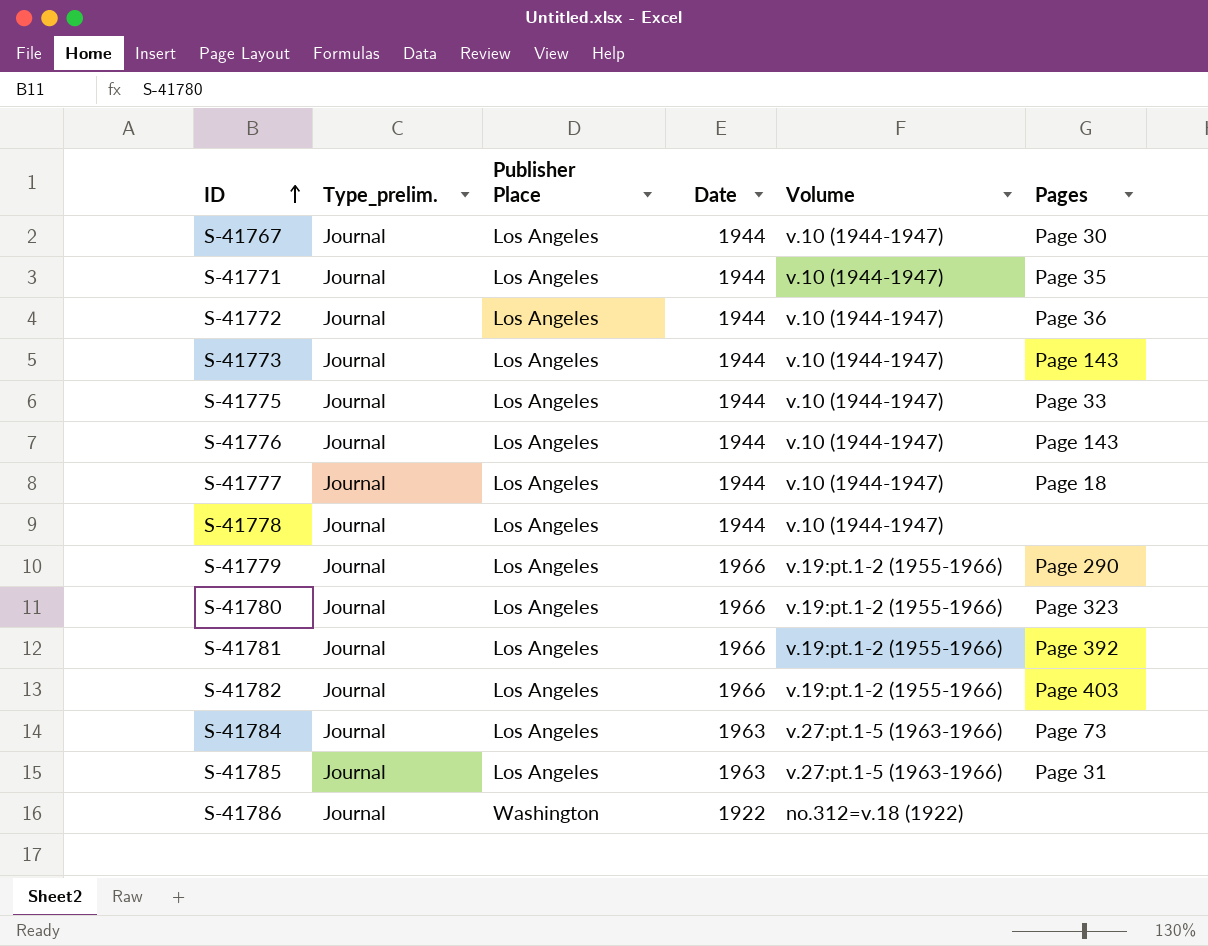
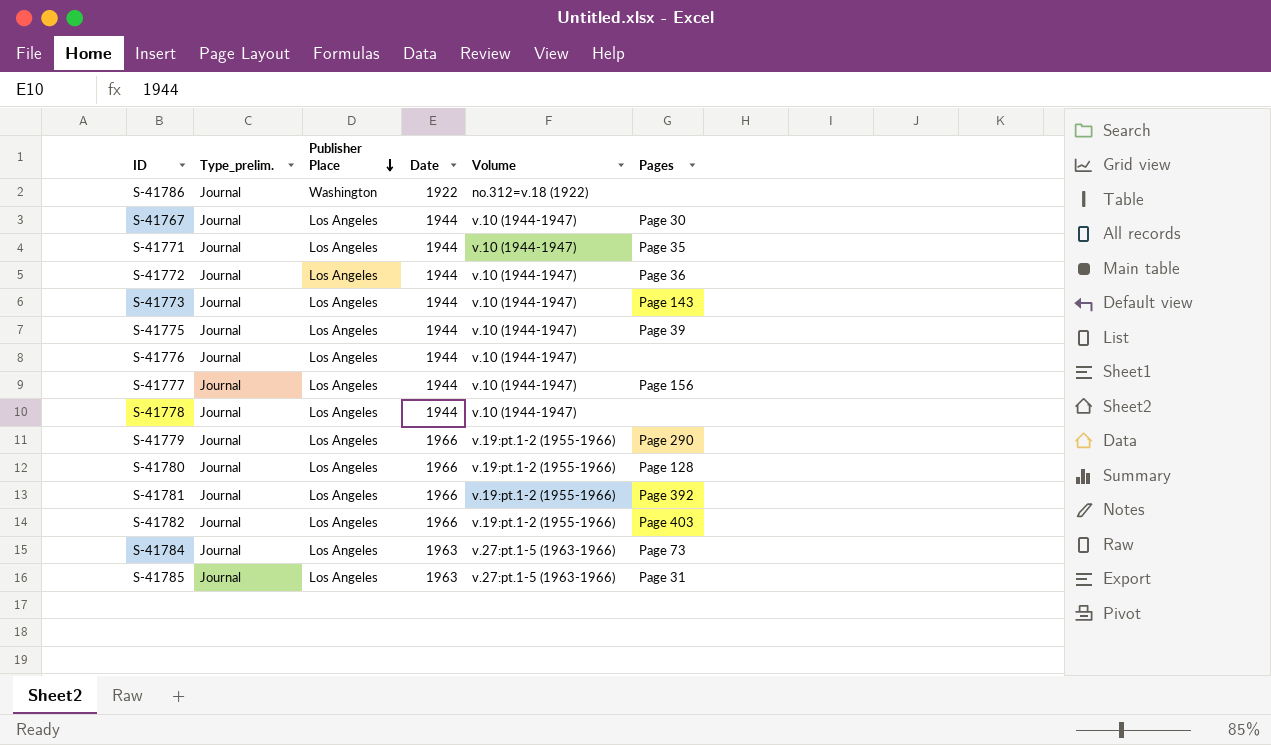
row order: ID ascending -> Publisher Place descending
S-41775 | Pages: Page 33 -> Page 39
S-41776 | Pages: Page 143 -> none
S-41777 | Pages: Page 18 -> Page 156
S-41780 | Pages: Page 323 -> Page 128

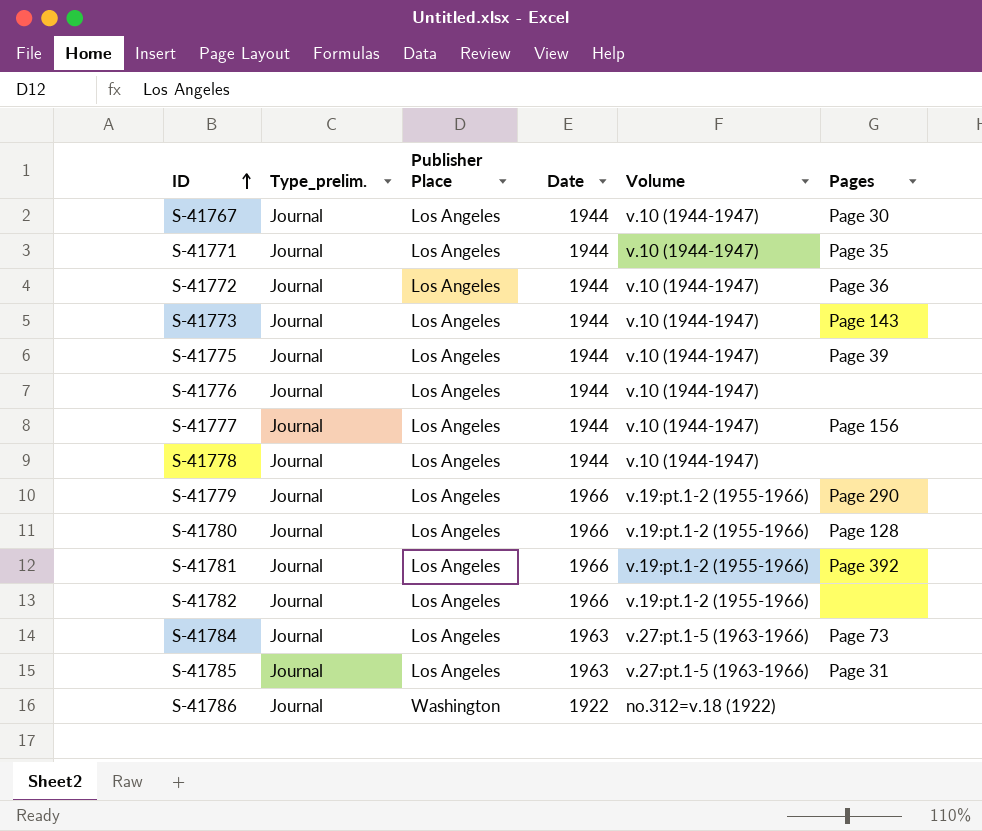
row order: Publisher Place descending -> ID ascending
S-41782 | Pages: Page 403 -> none

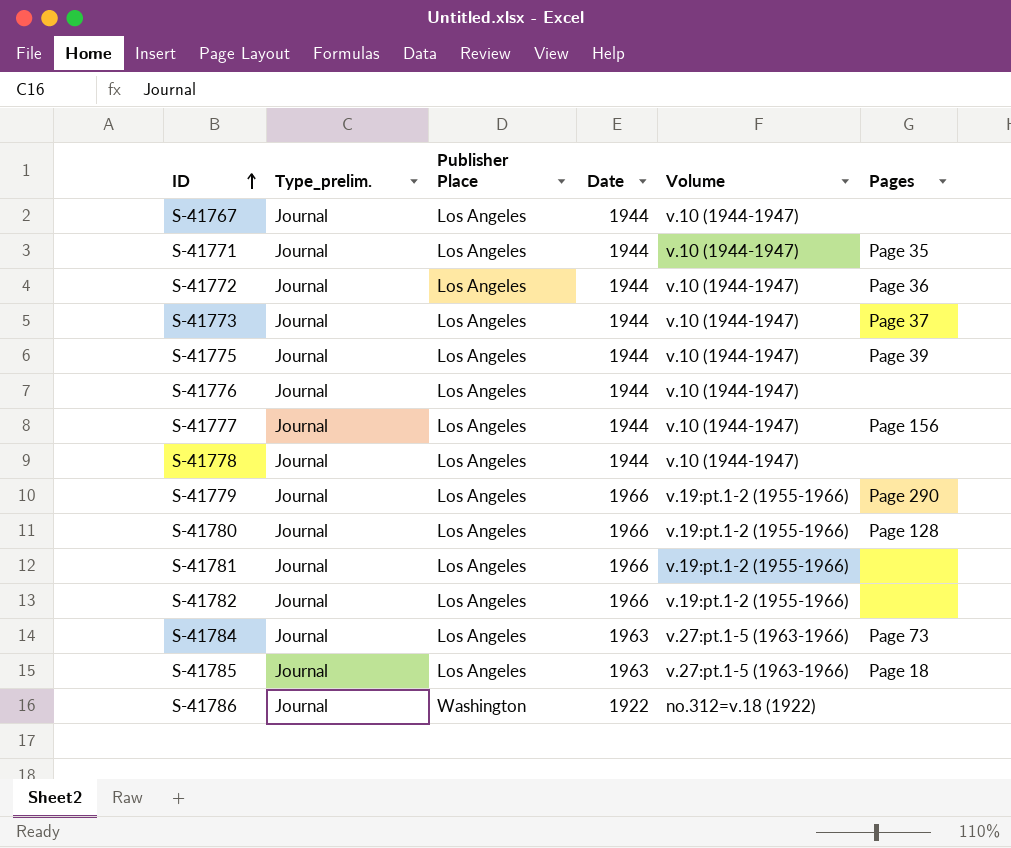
S-41767 | Pages: Page 30 -> none
S-41773 | Pages: Page 143 -> Page 37
S-41781 | Pages: Page 392 -> none
S-41785 | Pages: Page 31 -> Page 18

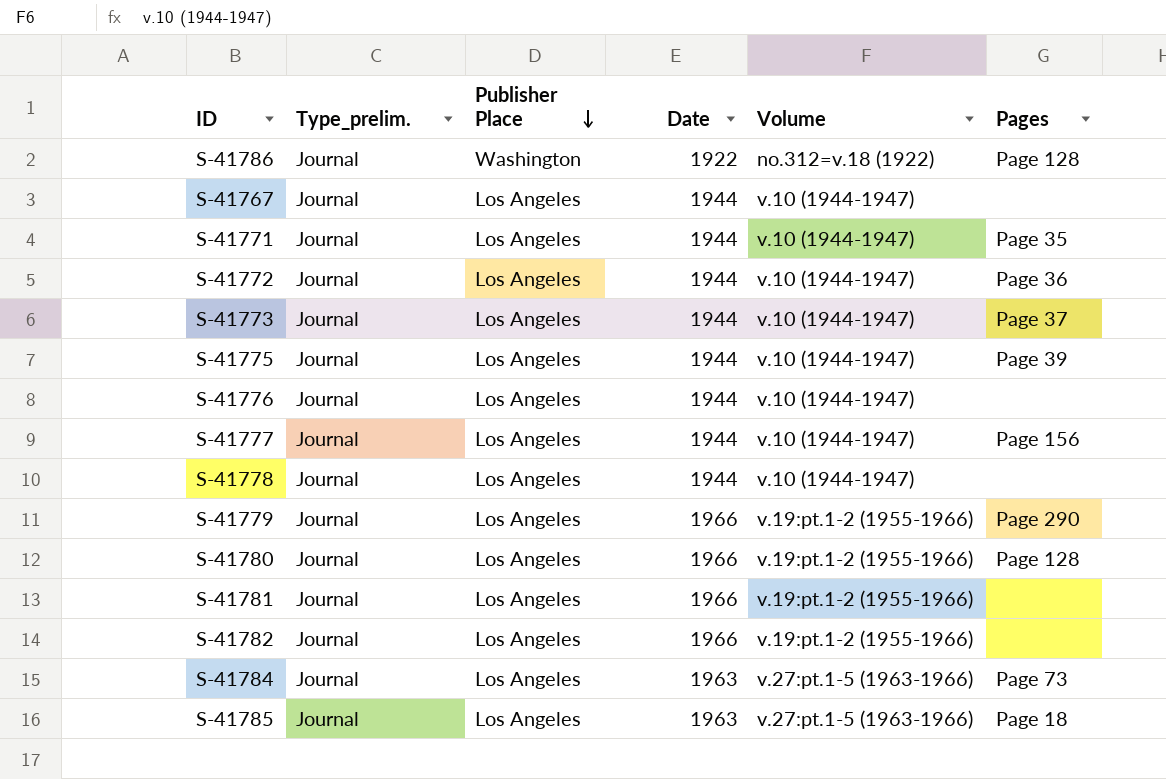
row order: ID ascending -> Publisher Place descending
S-41786 | Pages: none -> Page 128

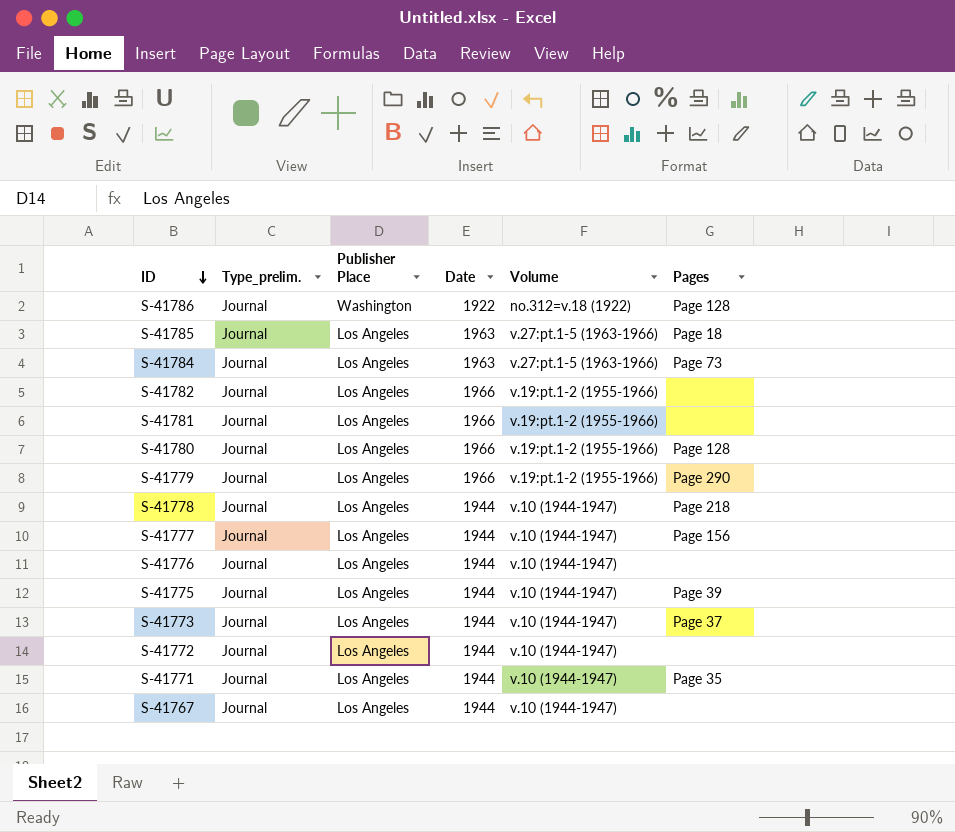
row order: Publisher Place descending -> ID descending
S-41778 | Pages: none -> Page 218
S-41772 | Pages: Page 36 -> none

